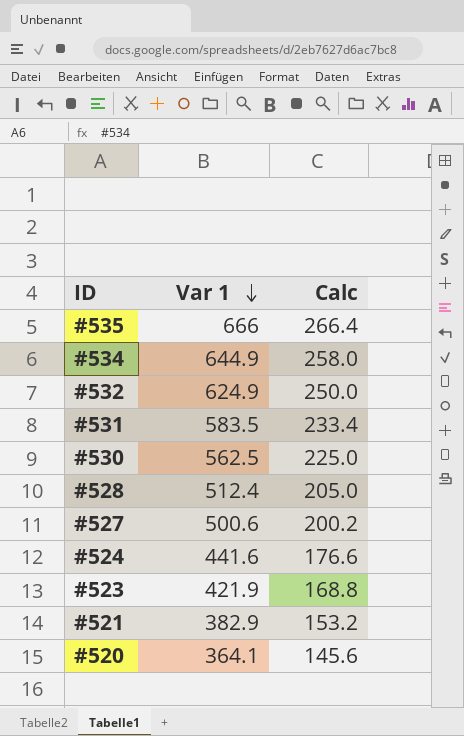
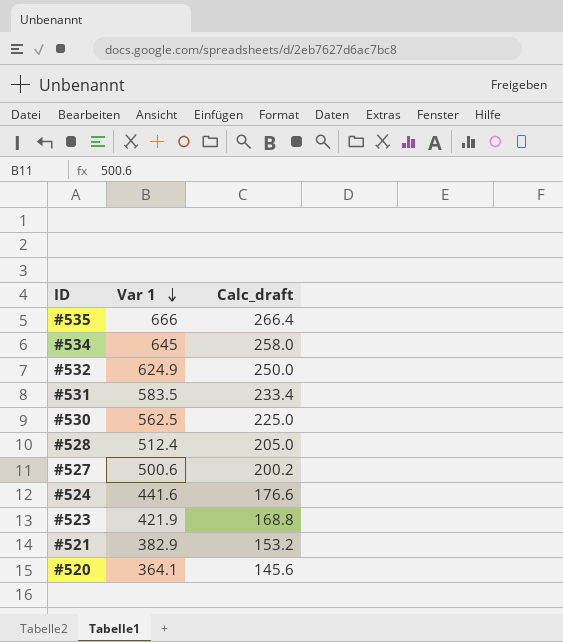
column name: Calc -> Calc_draft
#534 | Var 1: 644.9 -> 645

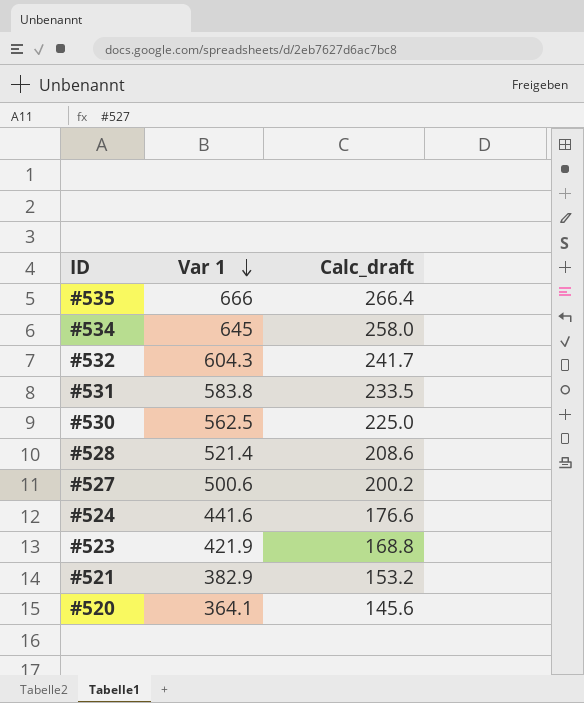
#532 | Var 1: 624.9 -> 604.3
#532 | Calc_draft: 250.0 -> 241.7
#531 | Var 1: 583.5 -> 583.8
#531 | Calc_draft: 233.4 -> 233.5
#528 | Var 1: 512.4 -> 521.4
#528 | Calc_draft: 205.0 -> 208.6

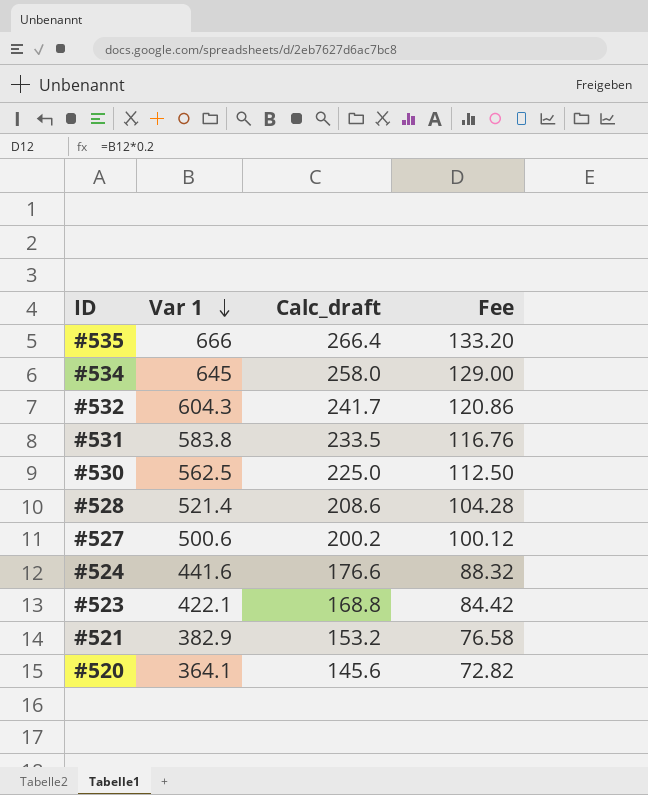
column Fee | formula: none -> [Var 1] * 0.2
#523 | Var 1: 421.9 -> 422.1

